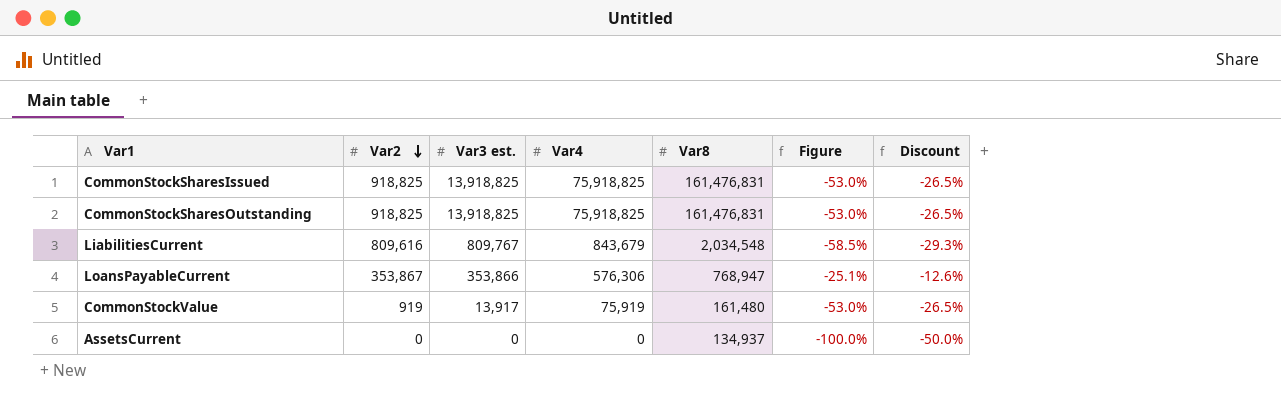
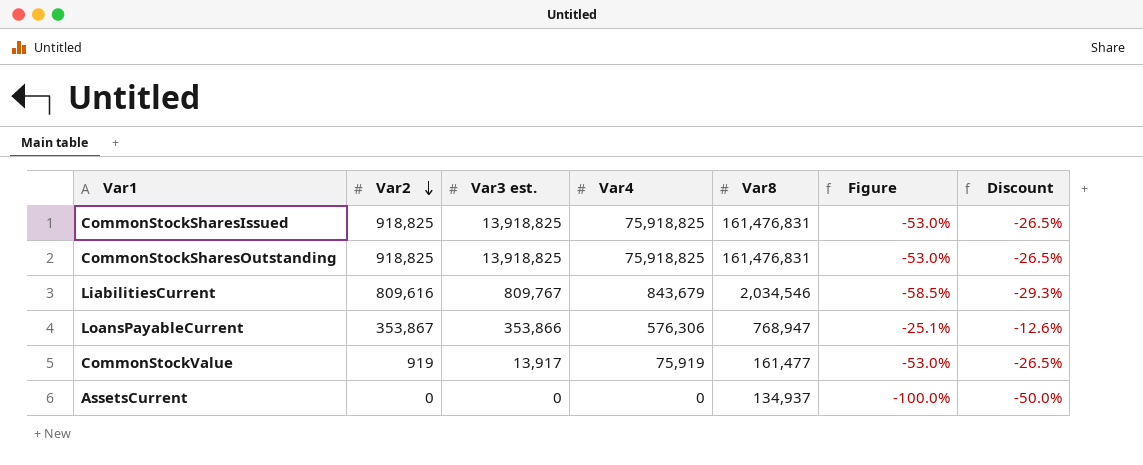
LiabilitiesCurrent | Var8: 2,034,548 -> 2,034,546
CommonStockValue | Var8: 161,480 -> 161,477

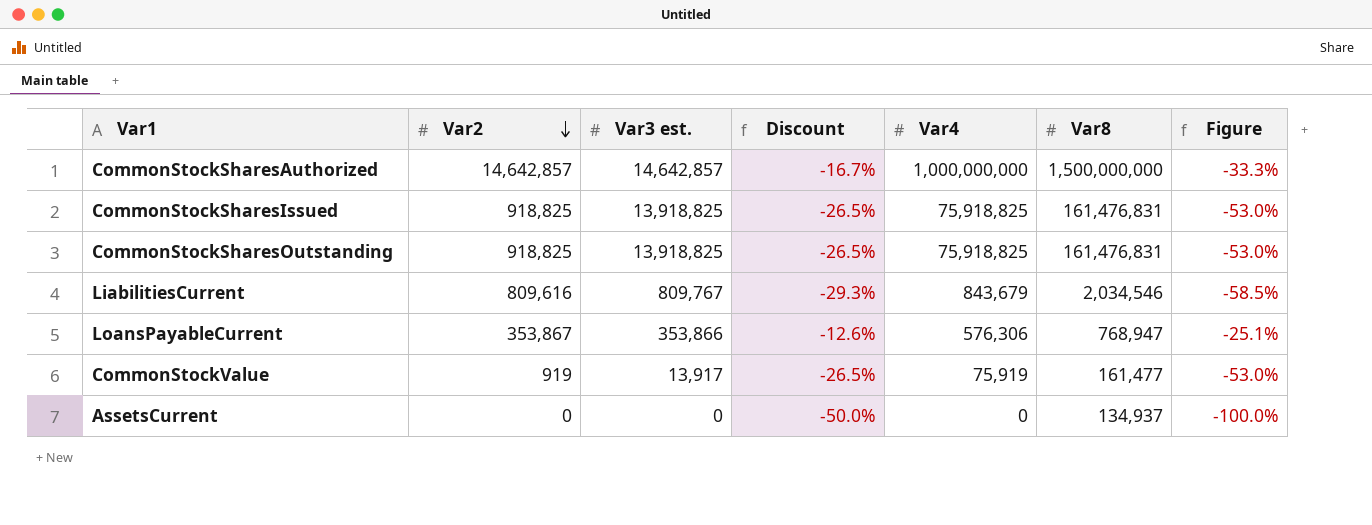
column Discount | position: 7 -> 4
row CommonStockSharesAuthorized: none -> 14,642,857 | 14,642,857 | -16.7% | 1,000,000,000 | 1,500,000,000 | -33.3%

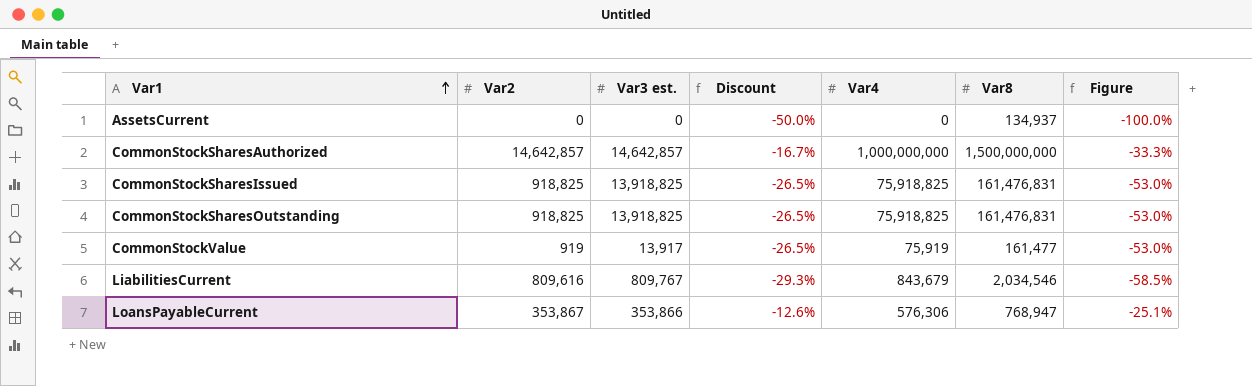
row order: Var2 descending -> Var1 ascending

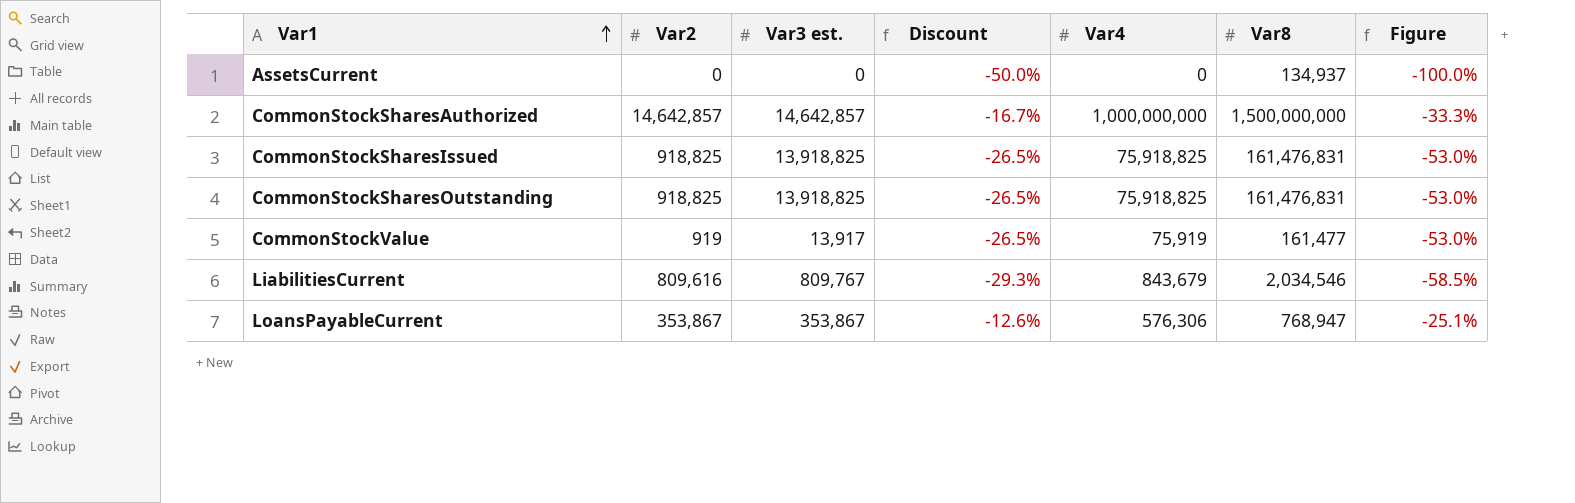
LoansPayableCurrent | Var3 est.: 353,866 -> 353,867

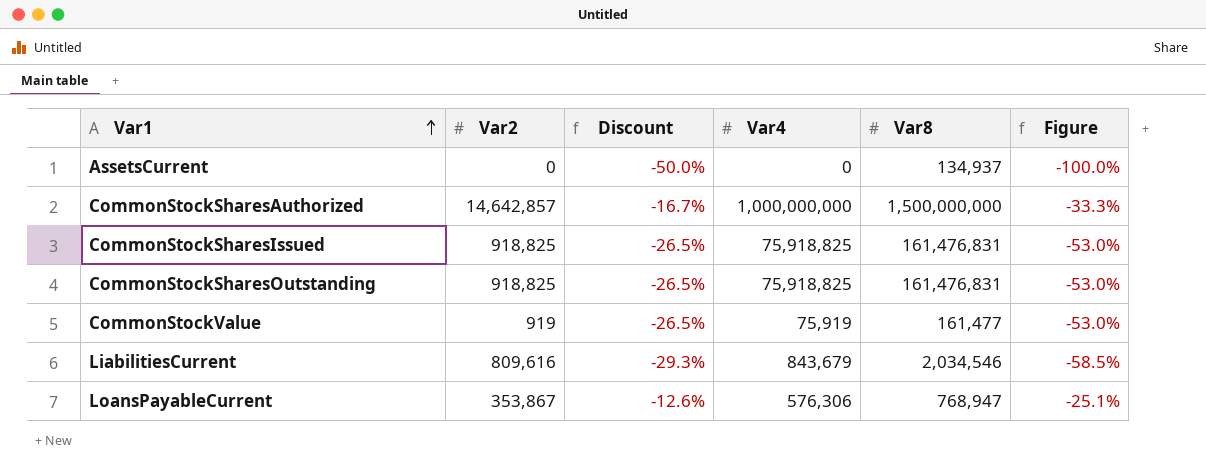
column Var3 est. | position: 3 -> none

